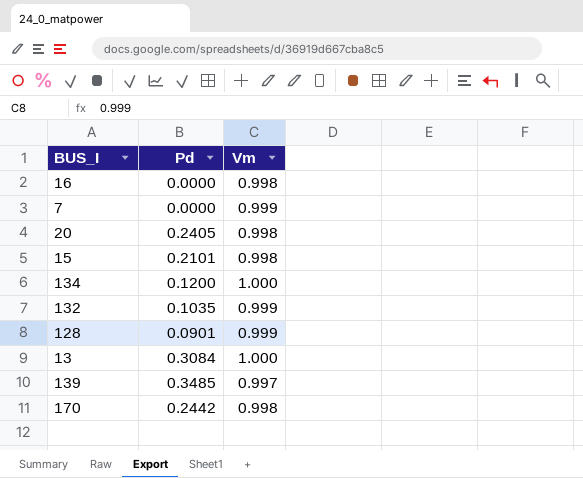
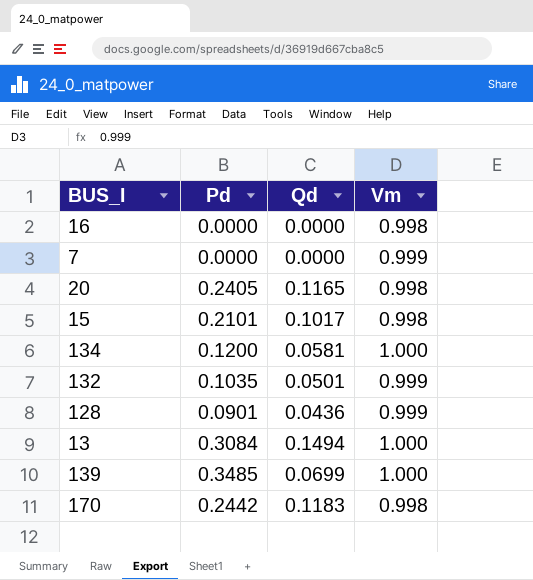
column Qd | position: none -> 3
139 | Vm: 0.997 -> 1.000

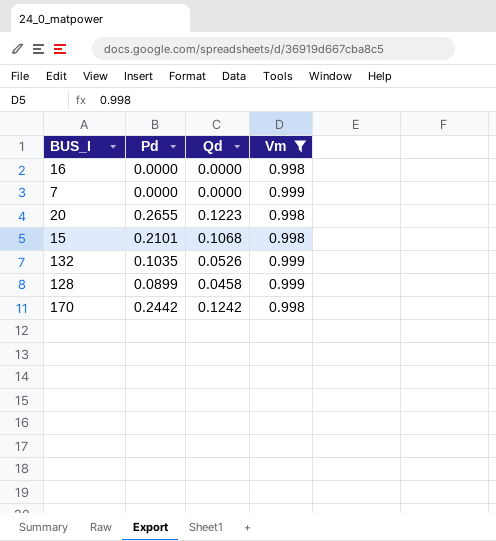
filter: none -> Vm != 1.000
20 | Pd: 0.2405 -> 0.2655
20 | Qd: 0.1165 -> 0.1223
15 | Qd: 0.1017 -> 0.1068
132 | Qd: 0.0501 -> 0.0526
128 | Pd: 0.0901 -> 0.0899
128 | Qd: 0.0436 -> 0.0458
170 | Qd: 0.1183 -> 0.1242

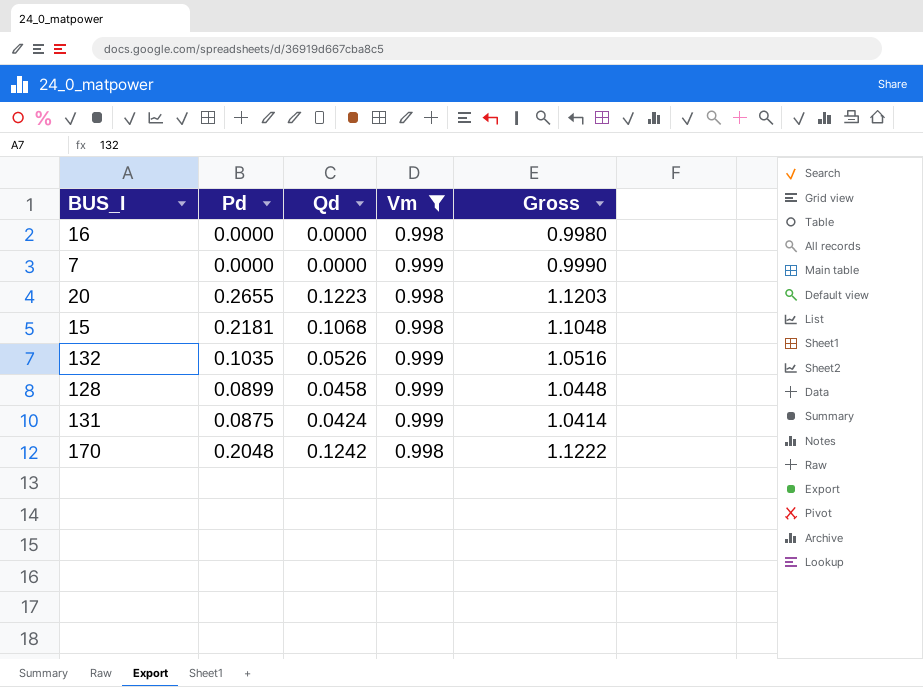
column Gross | formula: none -> [Qd] + [Vm]
15 | Pd: 0.2101 -> 0.2181
row 131: none -> 0.0875 | 0.0424 | 0.999 | 1.0414
170 | Pd: 0.2442 -> 0.2048

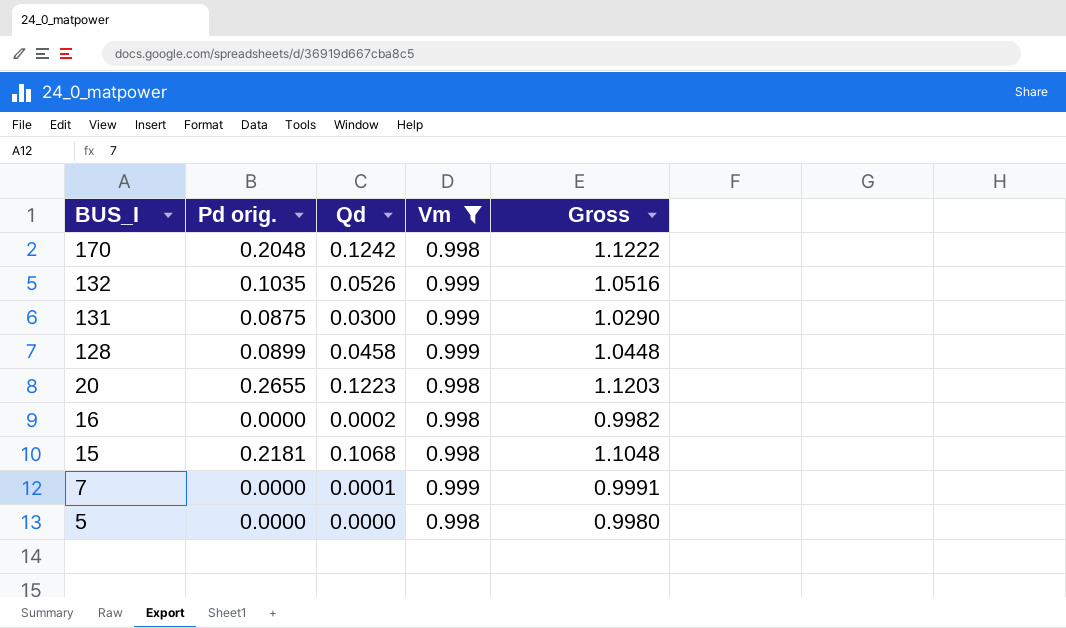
row order: none -> BUS_I descending
column name: Pd -> Pd orig.
131 | Qd: 0.0424 -> 0.0300
131 | Gross: 1.0414 -> 1.0290
16 | Qd: 0.0000 -> 0.0002
16 | Gross: 0.9980 -> 0.9982
7 | Qd: 0.0000 -> 0.0001
7 | Gross: 0.9990 -> 0.9991
row 5: none -> 0.0000 | 0.0000 | 0.998 | 0.9980

